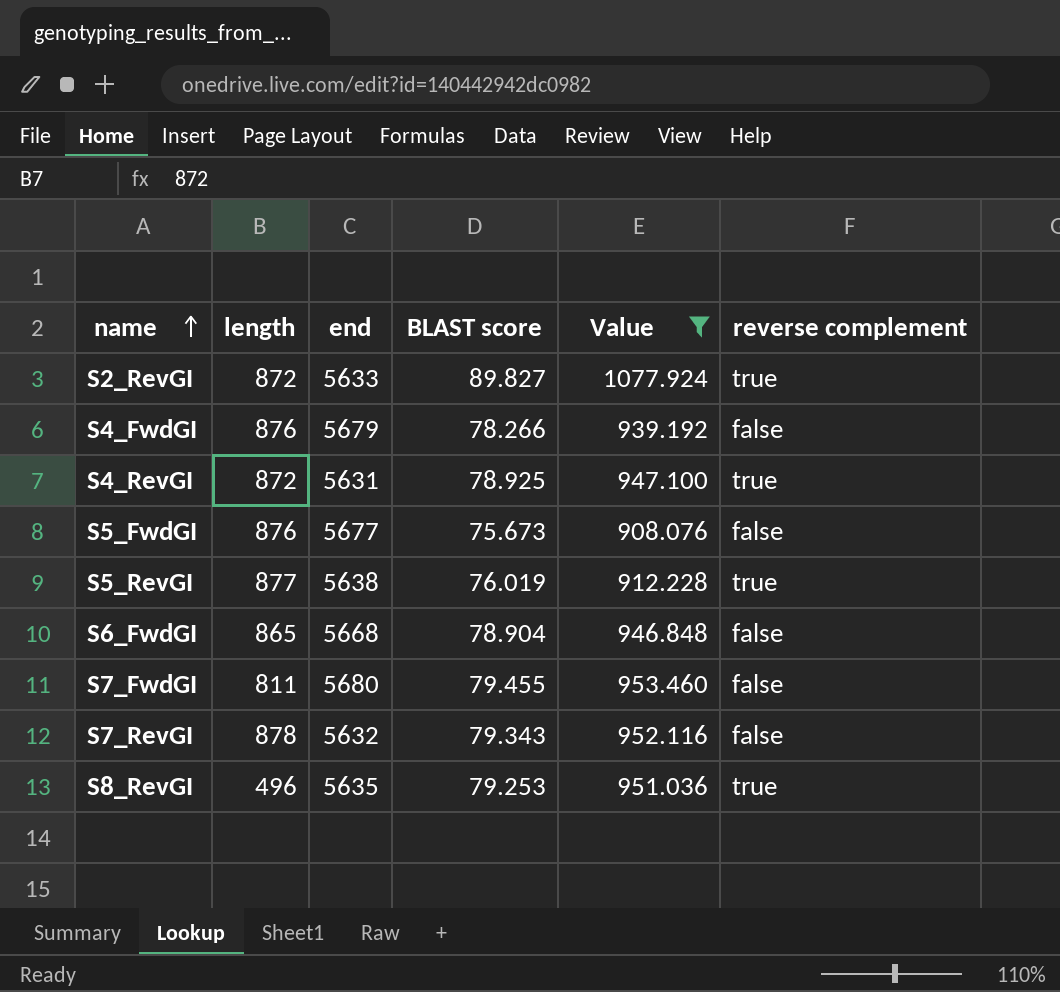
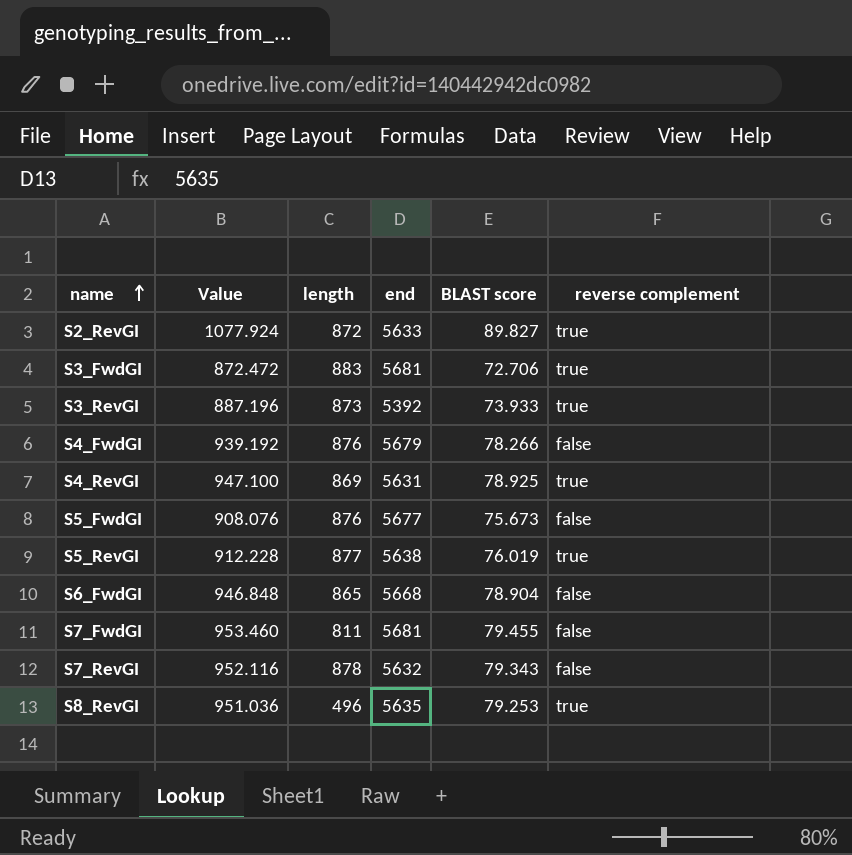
filter: Value >= 908.076 -> none
column Value | position: 5 -> 2
S4_RevGI | length: 872 -> 869
S7_FwdGI | end: 5680 -> 5681

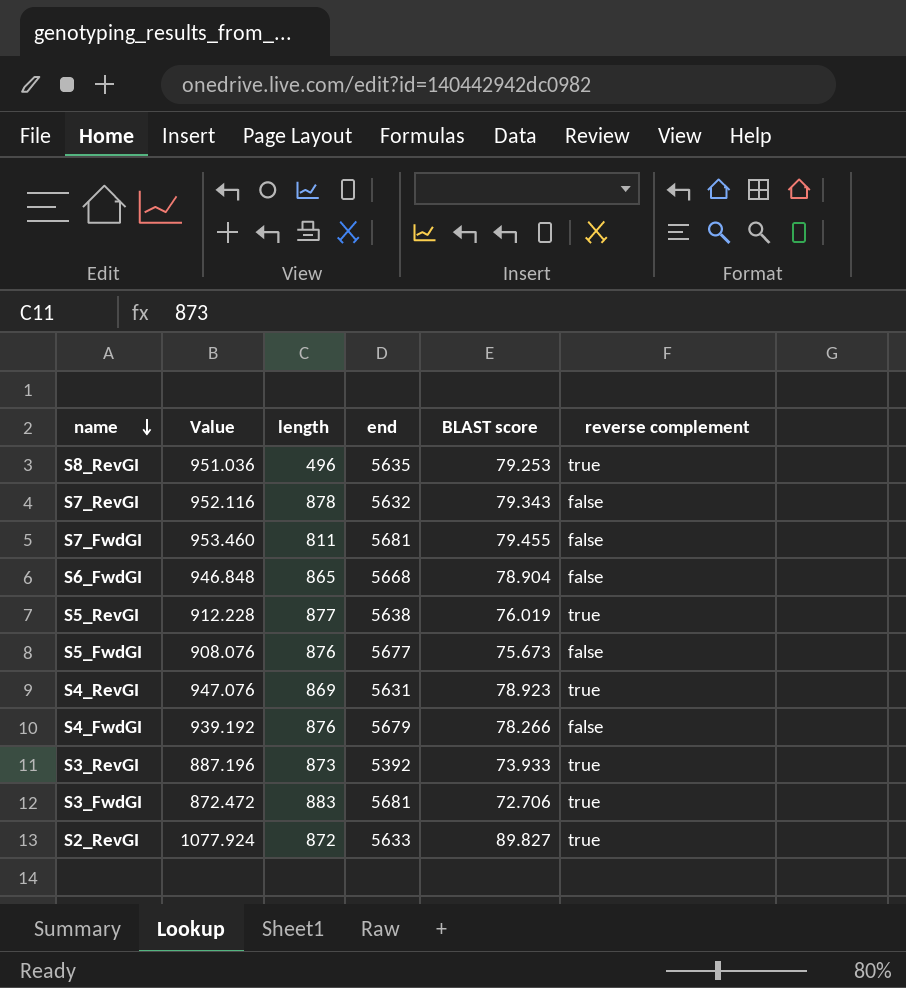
row order: name ascending -> name descending
S4_RevGI | Value: 947.100 -> 947.076
S4_RevGI | BLAST score: 78.925 -> 78.923

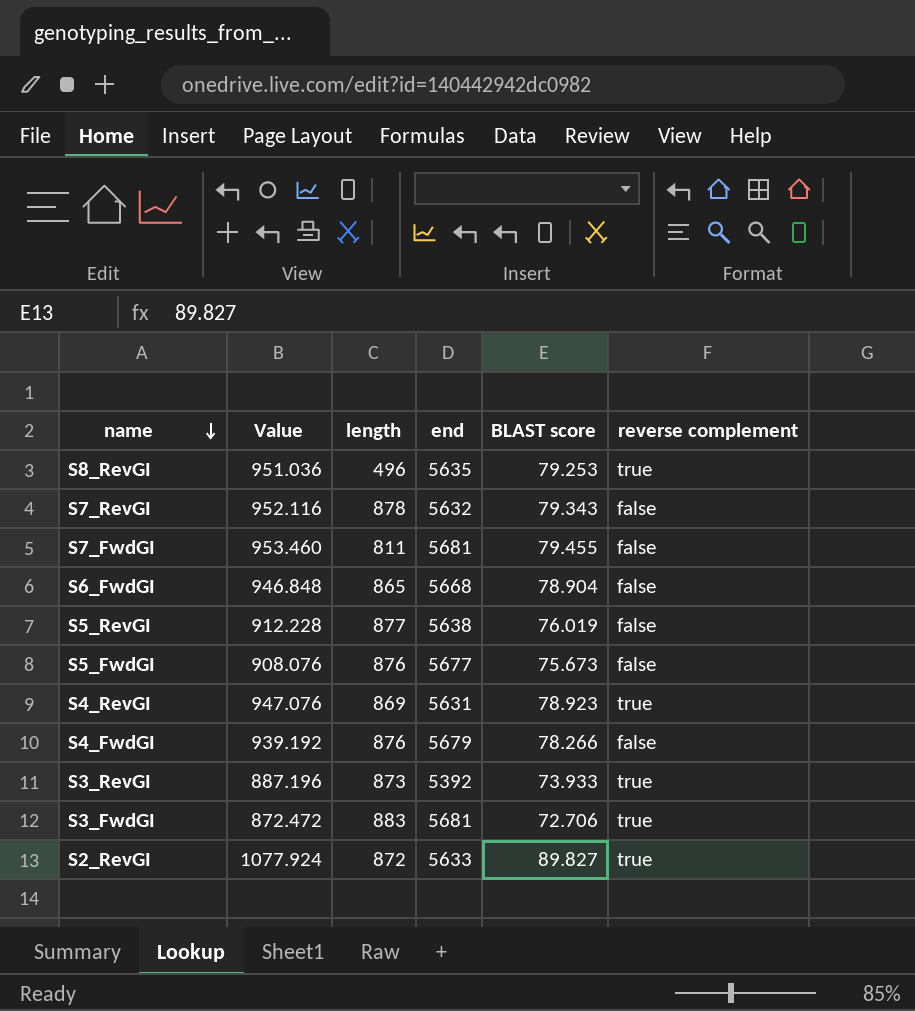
S5_RevGI | reverse complement: true -> false

